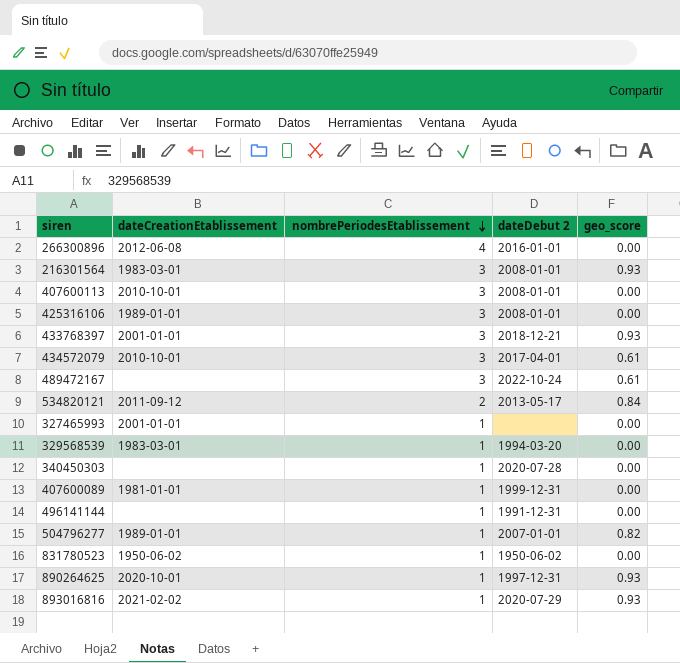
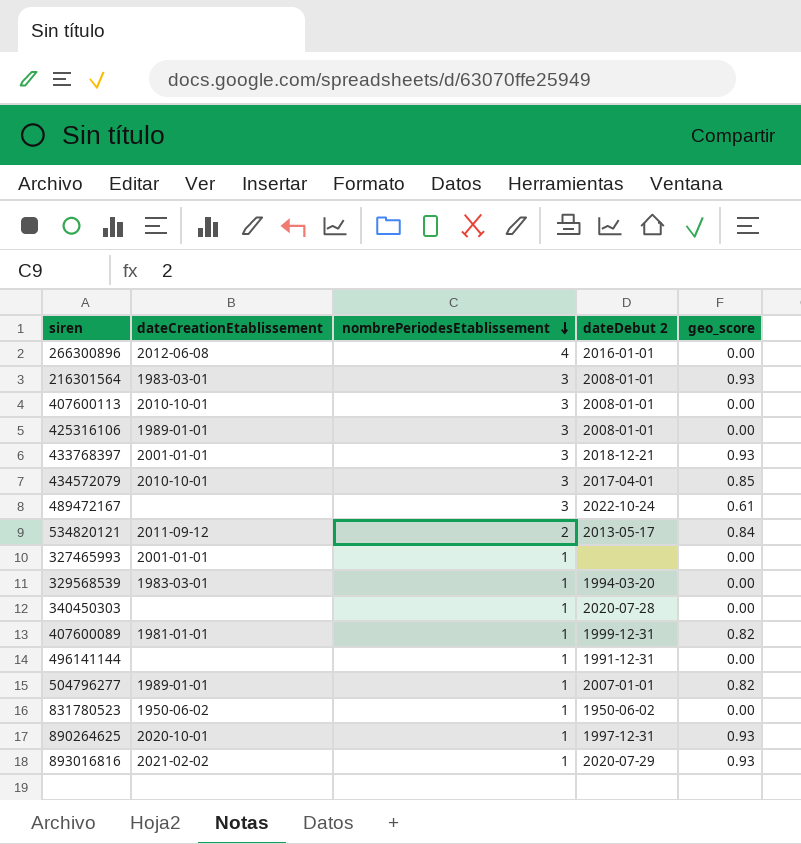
434572079 | geo_score: 0.61 -> 0.85
407600089 | geo_score: 0.00 -> 0.82

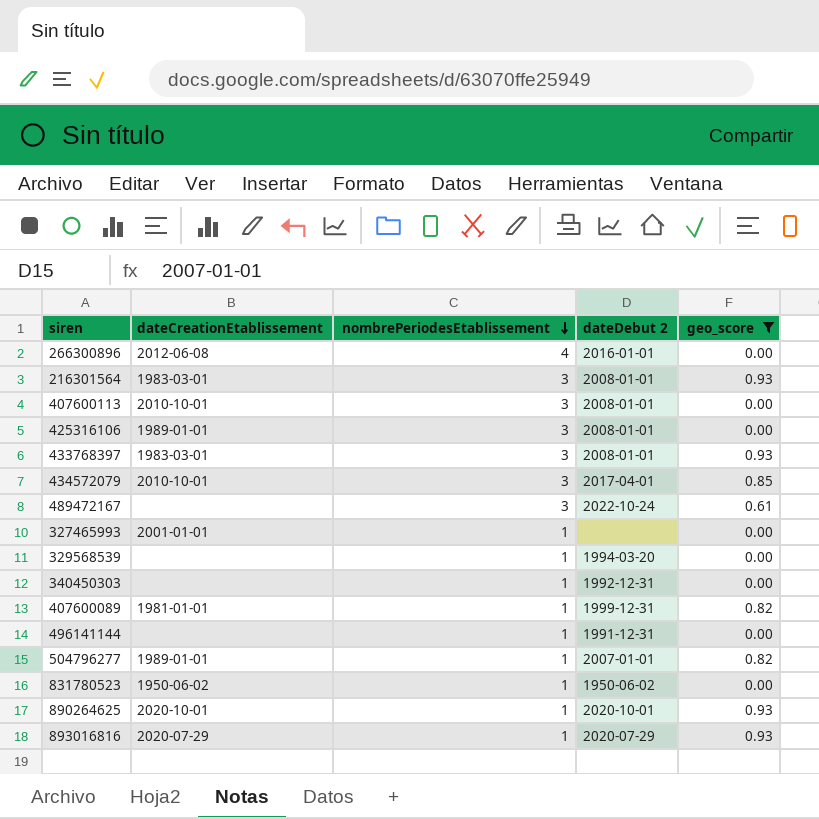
filter: none -> geo_score != 0.84
433768397 | dateCreationEtablissement: 2001-01-01 -> 1983-03-01
433768397 | dateDebut 2: 2018-12-21 -> 2008-01-01
329568539 | dateCreationEtablissement: 1983-03-01 -> none
340450303 | dateDebut 2: 2020-07-28 -> 1992-12-31
890264625 | dateDebut 2: 1997-12-31 -> 2020-10-01
893016816 | dateCreationEtablissement: 2021-02-02 -> 2020-07-29

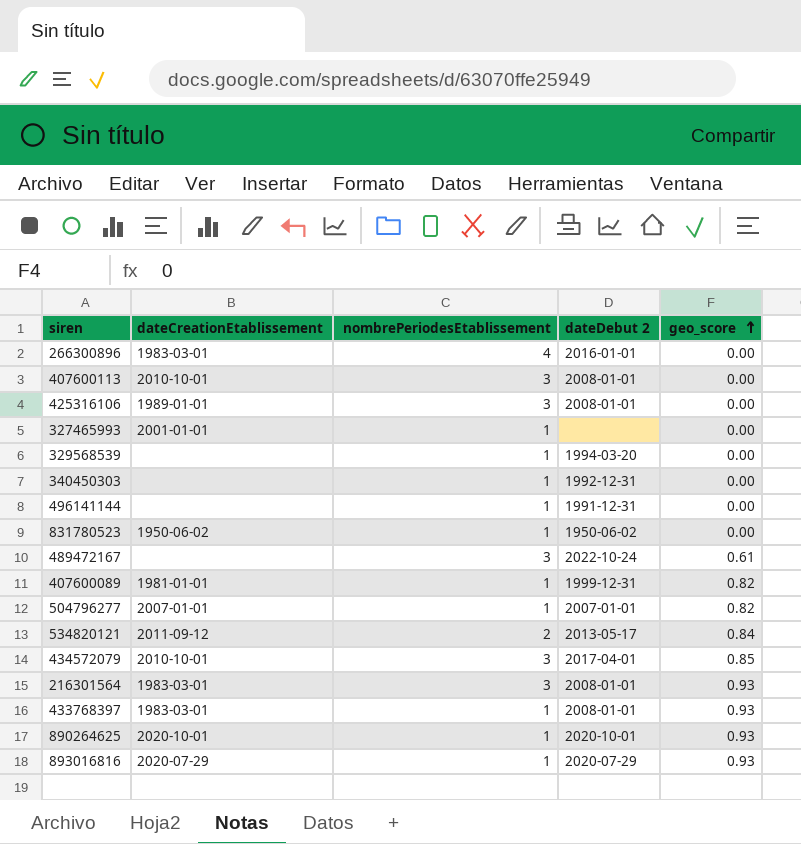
filter: geo_score != 0.84 -> none
row order: nombrePeriodesEtablissement descending -> geo_score ascending
266300896 | dateCreationEtablissement: 2012-06-08 -> 1983-03-01
504796277 | dateCreationEtablissement: 1989-01-01 -> 2007-01-01
433768397 | nombrePeriodesEtablissement: 3 -> 1

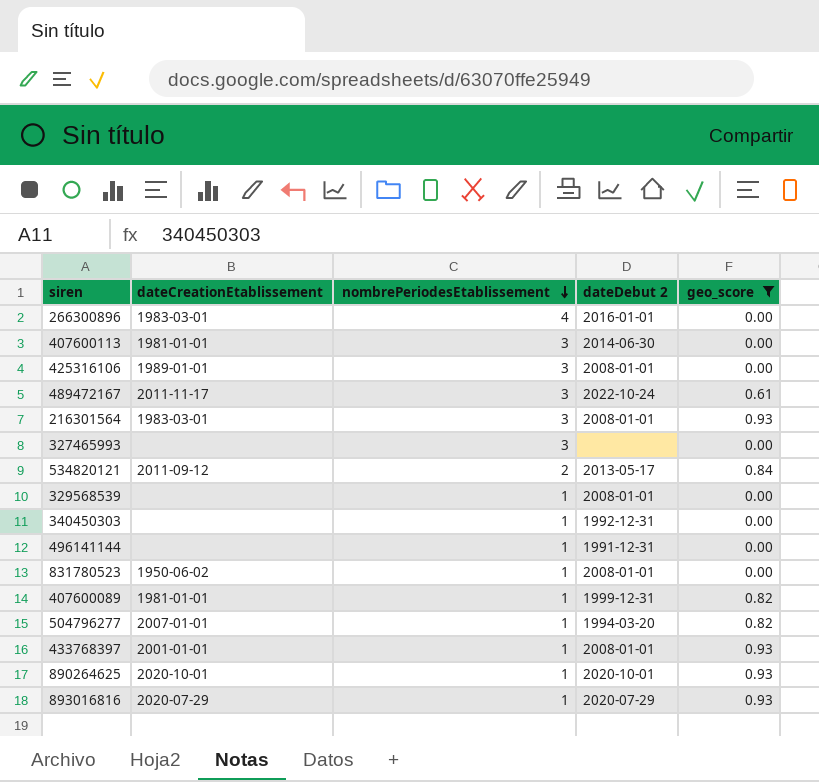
filter: none -> geo_score != 0.85
row order: geo_score ascending -> nombrePeriodesEtablissement descending
407600113 | dateCreationEtablissement: 2010-10-01 -> 1981-01-01
407600113 | dateDebut 2: 2008-01-01 -> 2014-06-30
489472167 | dateCreationEtablissement: none -> 2011-11-17
327465993 | dateCreationEtablissement: 2001-01-01 -> none
327465993 | nombrePeriodesEtablissement: 1 -> 3
329568539 | dateDebut 2: 1994-03-20 -> 2008-01-01
831780523 | dateDebut 2: 1950-06-02 -> 2008-01-01
504796277 | dateDebut 2: 2007-01-01 -> 1994-03-20
433768397 | dateCreationEtablissement: 1983-03-01 -> 2001-01-01

